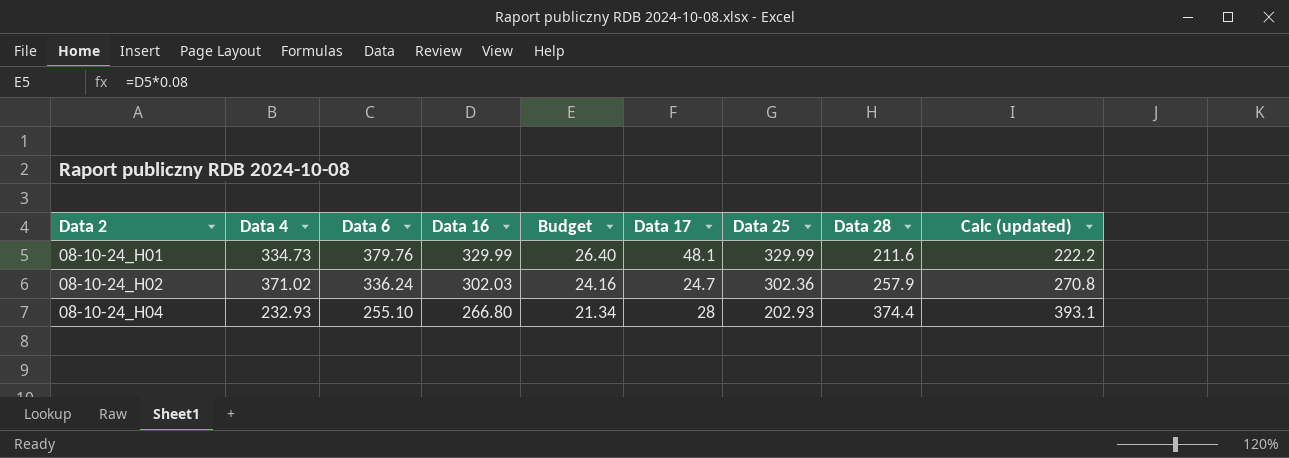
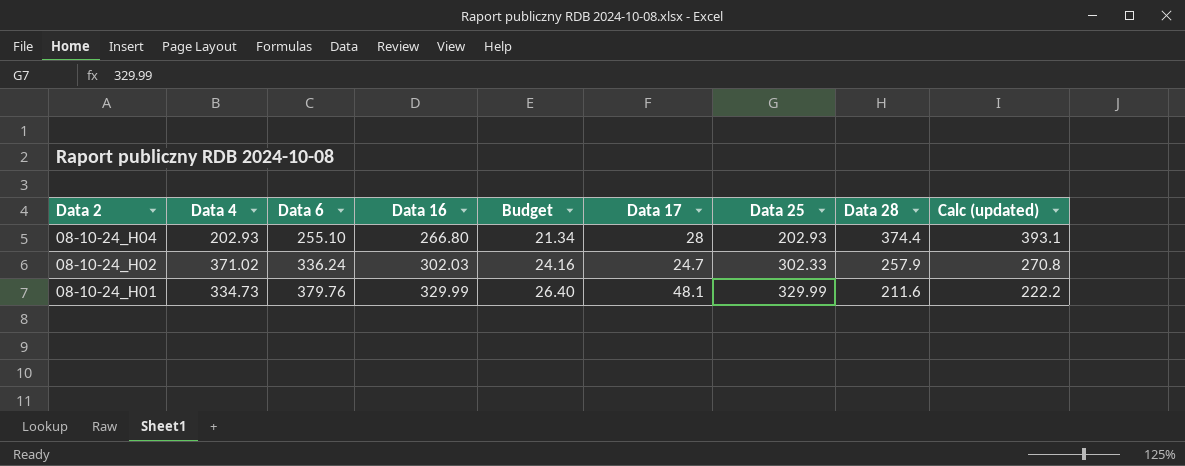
row order: Data 2 ascending -> Data 2 descending
08-10-24_H04 | Data 4: 232.93 -> 202.93
08-10-24_H02 | Data 25: 302.36 -> 302.33

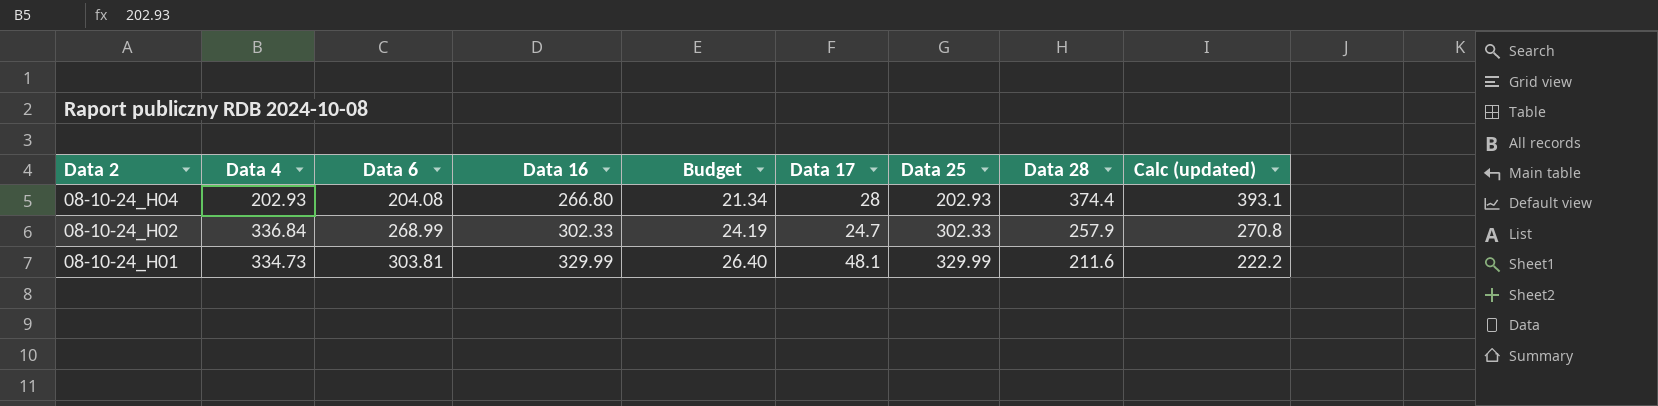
08-10-24_H04 | Data 6: 255.10 -> 204.08
08-10-24_H02 | Data 4: 371.02 -> 336.84
08-10-24_H02 | Data 6: 336.24 -> 268.99
08-10-24_H02 | Data 16: 302.03 -> 302.33
08-10-24_H02 | Budget: 24.16 -> 24.19
08-10-24_H01 | Data 6: 379.76 -> 303.81

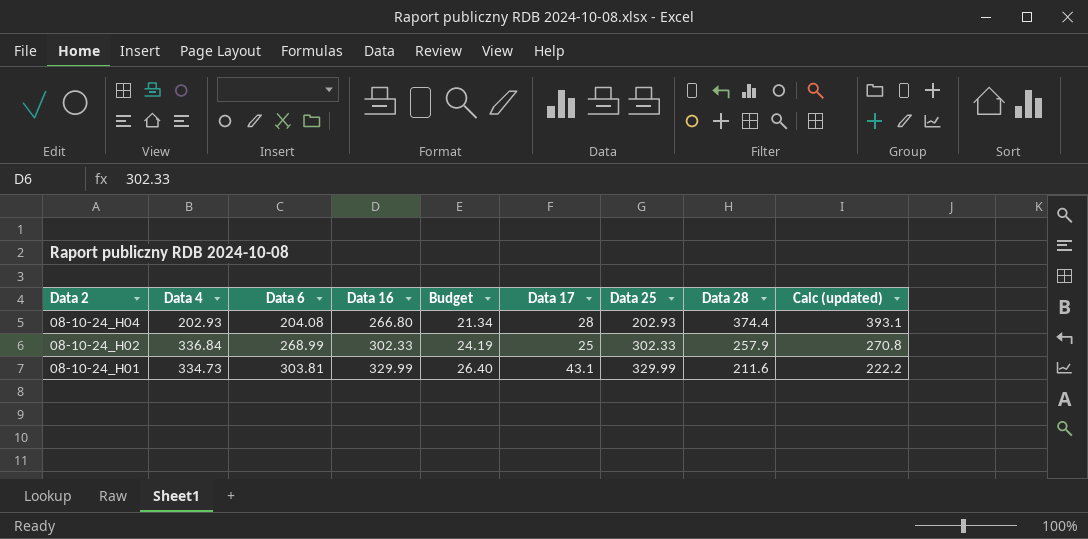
08-10-24_H02 | Data 17: 24.7 -> 25
08-10-24_H01 | Data 17: 48.1 -> 43.1

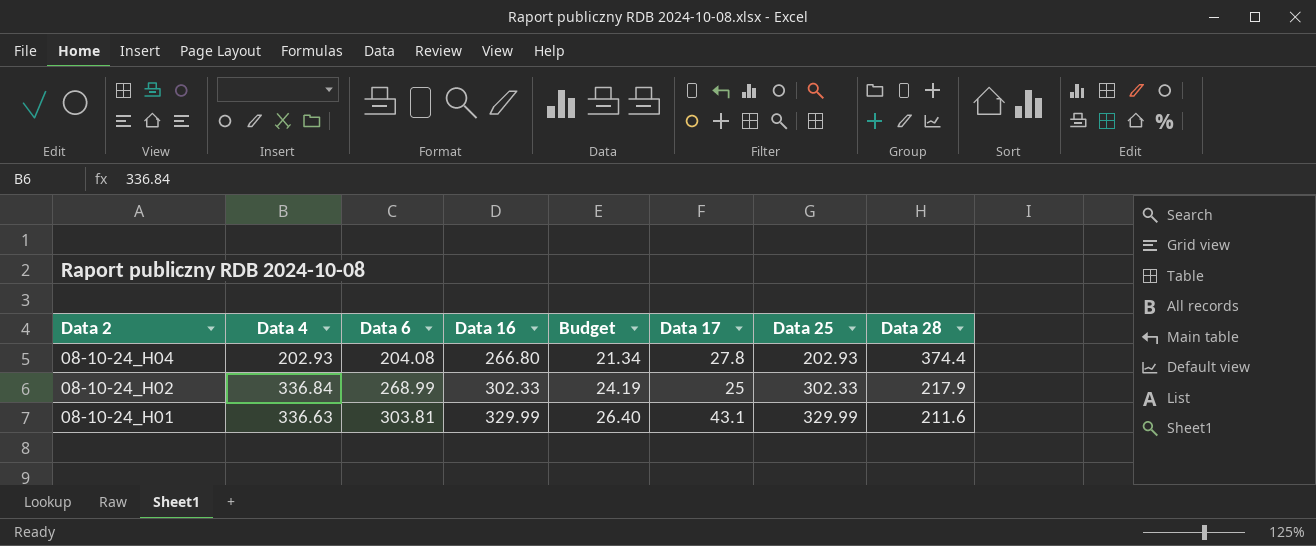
column Calc (updated) | formula: [Data 28] * 1.05 -> none
08-10-24_H04 | Data 17: 28 -> 27.8
08-10-24_H02 | Data 28: 257.9 -> 217.9
08-10-24_H01 | Data 4: 334.73 -> 336.63

